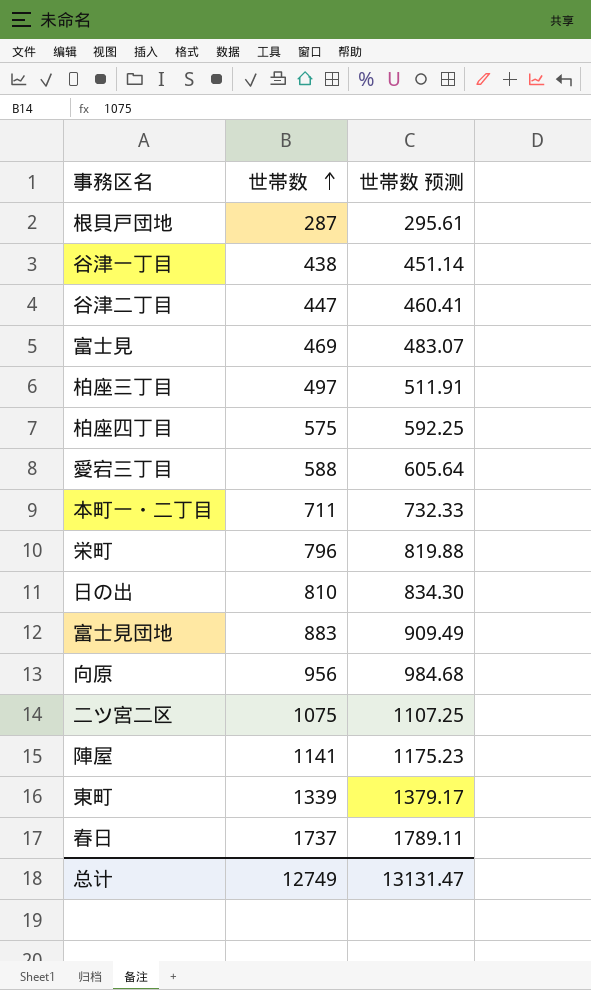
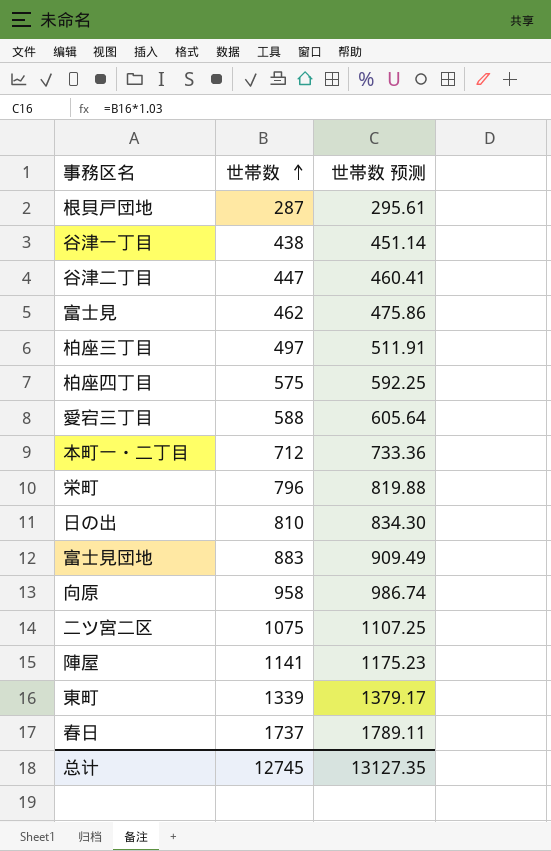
富士見 | 世帯数: 469 -> 462
富士見 | 世帯数 预测: 483.07 -> 475.86
本町一・二丁目 | 世帯数: 711 -> 712
本町一・二丁目 | 世帯数 预测: 732.33 -> 733.36
向原 | 世帯数: 956 -> 958
向原 | 世帯数 预测: 984.68 -> 986.74
总计 | 世帯数: 12749 -> 12745
总计 | 世帯数 预测: 13131.47 -> 13127.35

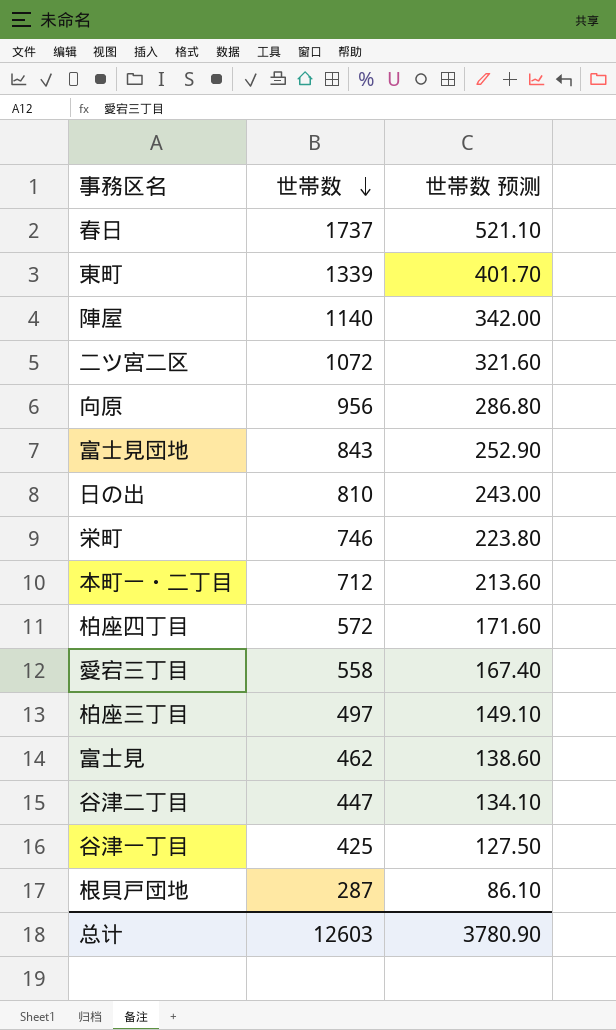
row order: 世帯数 ascending -> 世帯数 descending
column 世帯数 预测 | formula: [世帯数] * 1.03 -> [世帯数] * 0.3
陣屋 | 世帯数: 1141 -> 1140
二ツ宮二区 | 世帯数: 1075 -> 1072
向原 | 世帯数: 958 -> 956
富士見団地 | 世帯数: 883 -> 843
栄町 | 世帯数: 796 -> 746
柏座四丁目 | 世帯数: 575 -> 572
愛宕三丁目 | 世帯数: 588 -> 558
谷津一丁目 | 世帯数: 438 -> 425
总计 | 世帯数: 12745 -> 12603
总计 | 世帯数 预测: 13127.35 -> 3780.90

